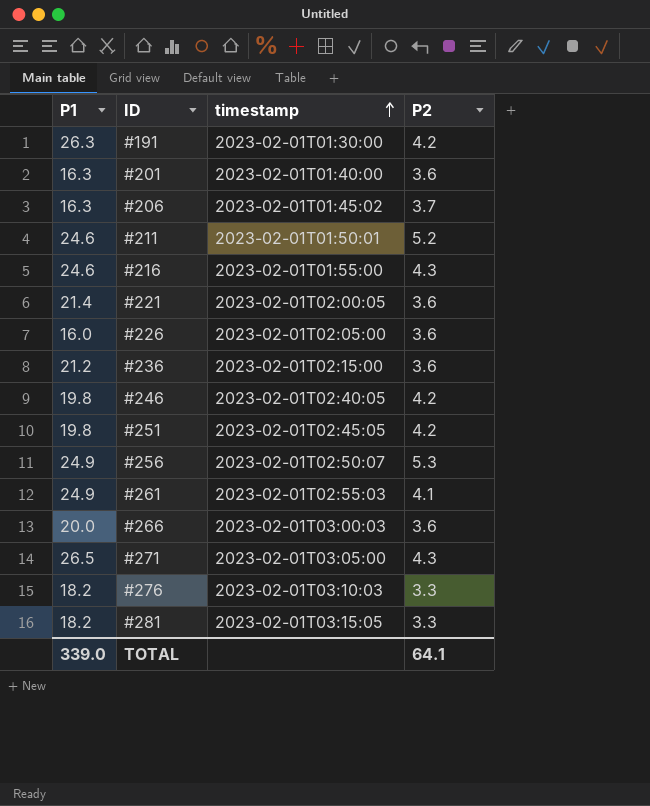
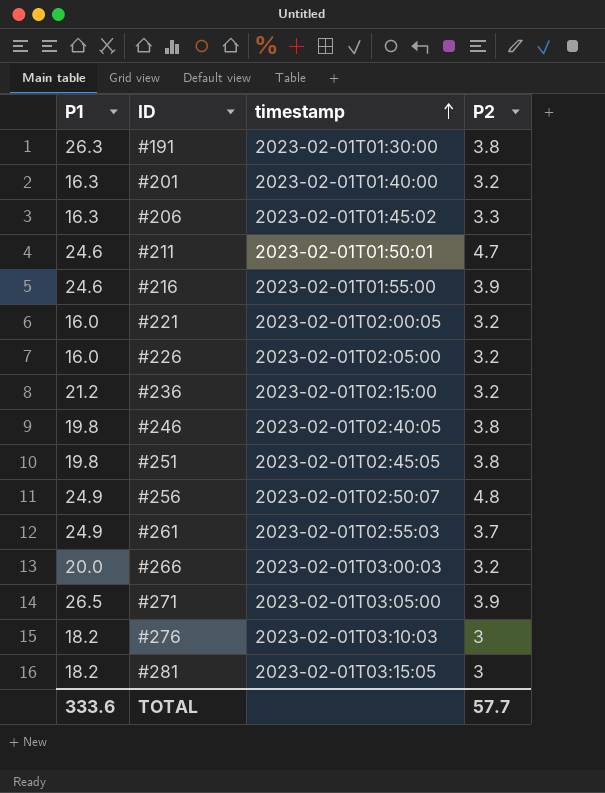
#191 | P2: 4.2 -> 3.8
#201 | P2: 3.6 -> 3.2
#206 | P2: 3.7 -> 3.3
#211 | P2: 5.2 -> 4.7
#216 | P2: 4.3 -> 3.9
#221 | P1: 21.4 -> 16.0
#221 | P2: 3.6 -> 3.2
#226 | P2: 3.6 -> 3.2
#236 | P2: 3.6 -> 3.2
#246 | P2: 4.2 -> 3.8
#251 | P2: 4.2 -> 3.8
#256 | P2: 5.3 -> 4.8
#261 | P2: 4.1 -> 3.7
#266 | P2: 3.6 -> 3.2
#271 | P2: 4.3 -> 3.9
#276 | P2: 3.3 -> 3
#281 | P2: 3.3 -> 3
TOTAL | P1: 339.0 -> 333.6
TOTAL | P2: 64.1 -> 57.7

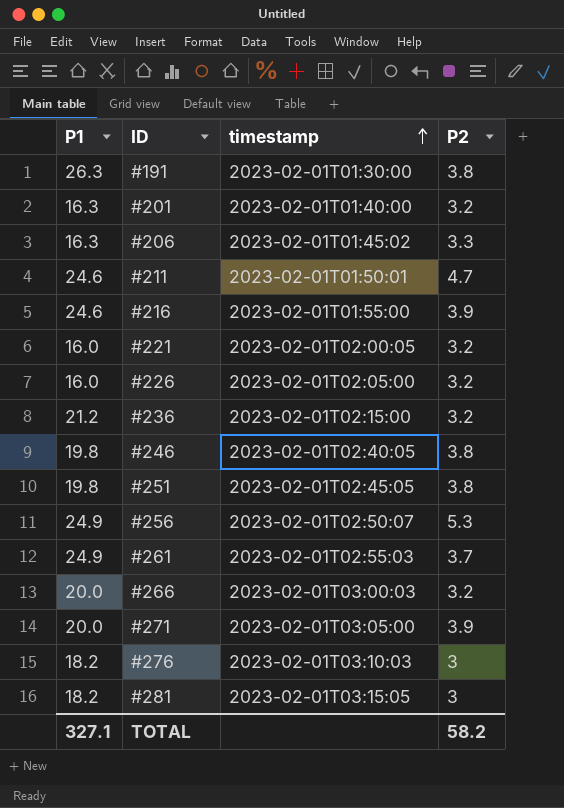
#256 | P2: 4.8 -> 5.3
#271 | P1: 26.5 -> 20.0
TOTAL | P1: 333.6 -> 327.1
TOTAL | P2: 57.7 -> 58.2

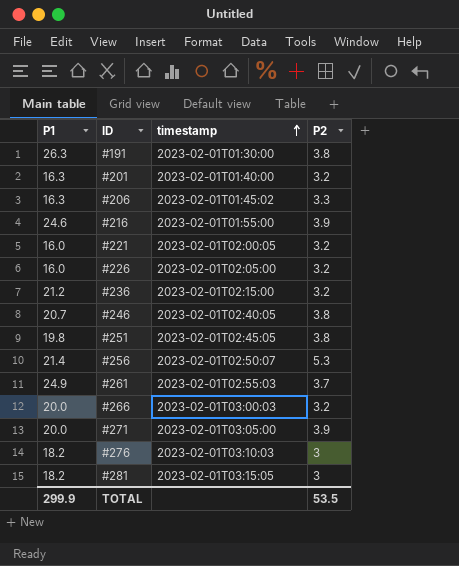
row #211: 24.6 | 2023-02-01T01:50:01 | 4.7 -> none
#246 | P1: 19.8 -> 20.7
#256 | P1: 24.9 -> 21.4
TOTAL | P1: 327.1 -> 299.9
TOTAL | P2: 58.2 -> 53.5

